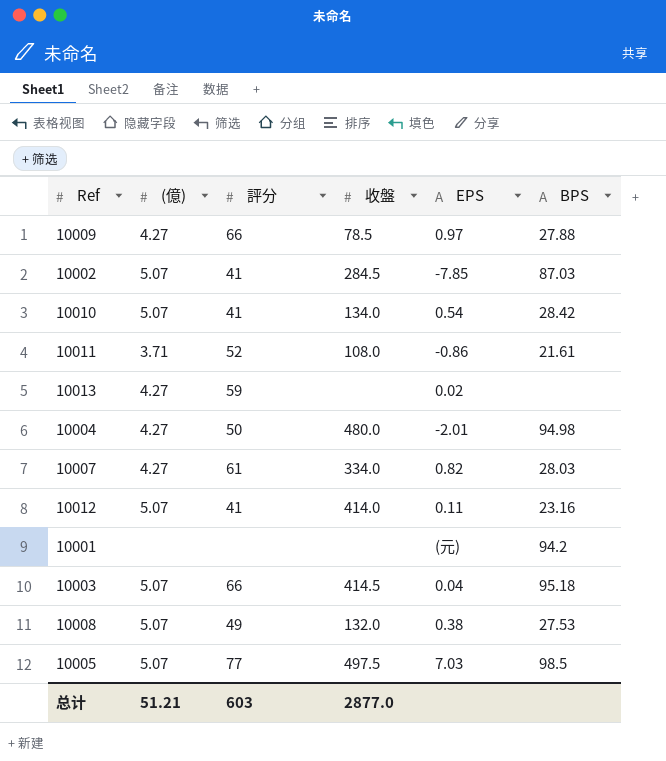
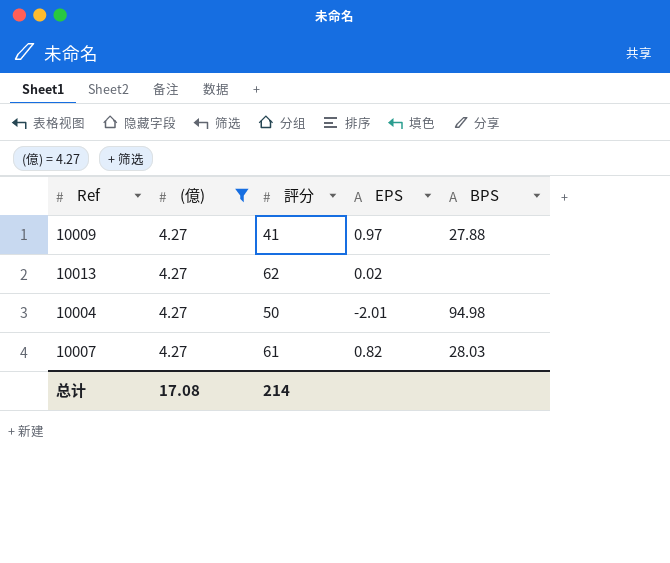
filter: none -> (億) = 4.27
column 收盤 | position: 4 -> none
10009 | 評分: 66 -> 41
10013 | 評分: 59 -> 62
总计 | (億): 51.21 -> 17.08
总计 | 評分: 603 -> 214

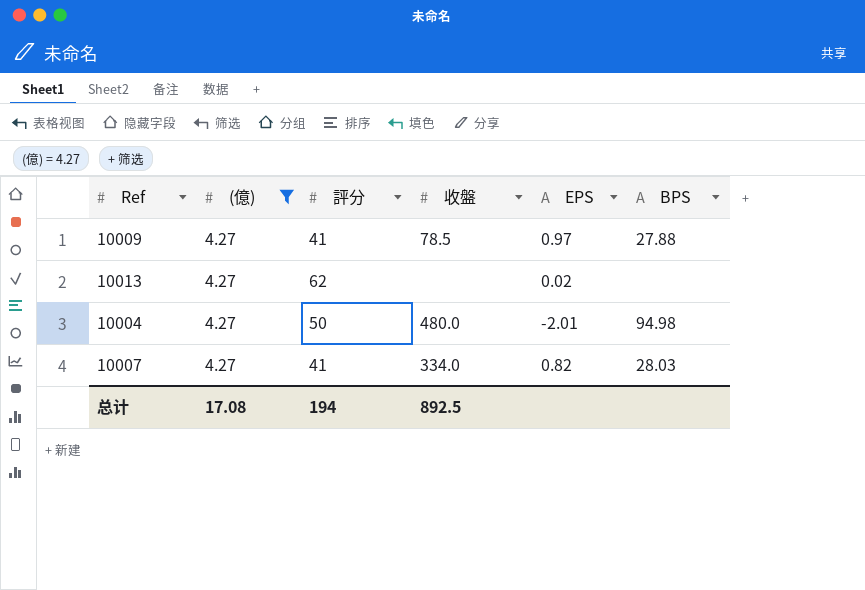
column 收盤 | position: none -> 4
10007 | 評分: 61 -> 41
总计 | 評分: 214 -> 194

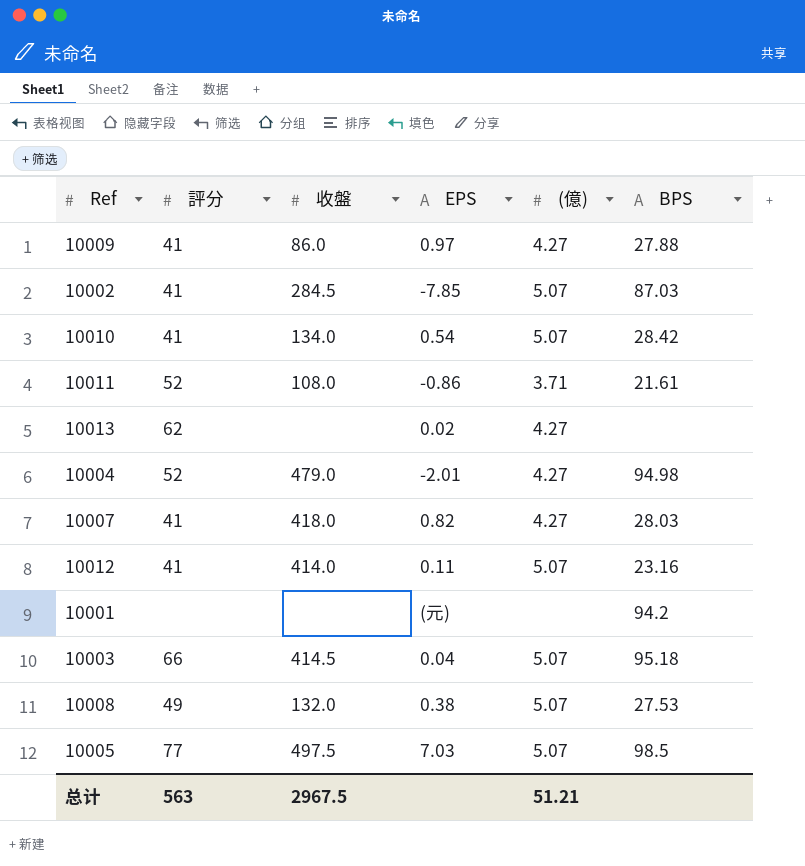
filter: (億) = 4.27 -> none
column (億) | position: 2 -> 5
10009 | 收盤: 78.5 -> 86.0
10004 | 評分: 50 -> 52
10004 | 收盤: 480.0 -> 479.0
10007 | 收盤: 334.0 -> 418.0
总计 | 評分: 194 -> 563
总计 | 收盤: 892.5 -> 2967.5
总计 | (億): 17.08 -> 51.21

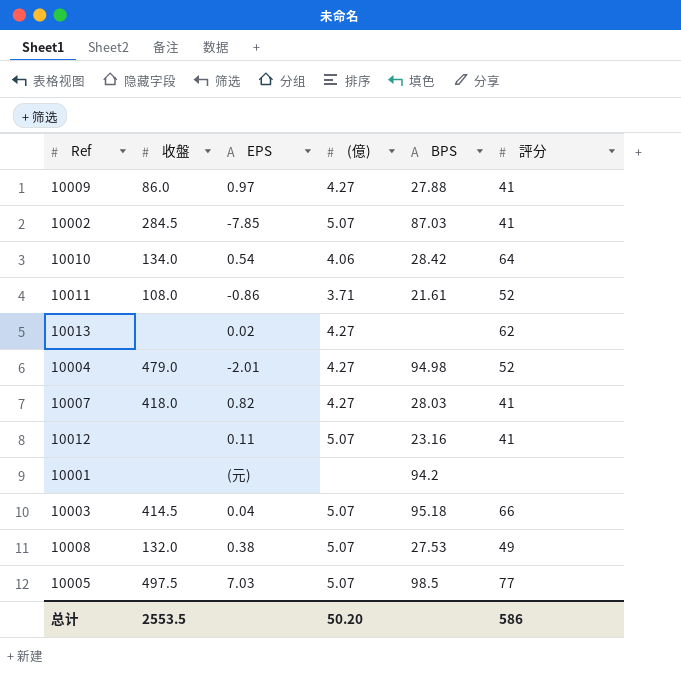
column 評分 | position: 2 -> 6
10010 | (億): 5.07 -> 4.06
10010 | 評分: 41 -> 64
10012 | 收盤: 414.0 -> none
总计 | 收盤: 2967.5 -> 2553.5
总计 | (億): 51.21 -> 50.20
总计 | 評分: 563 -> 586

